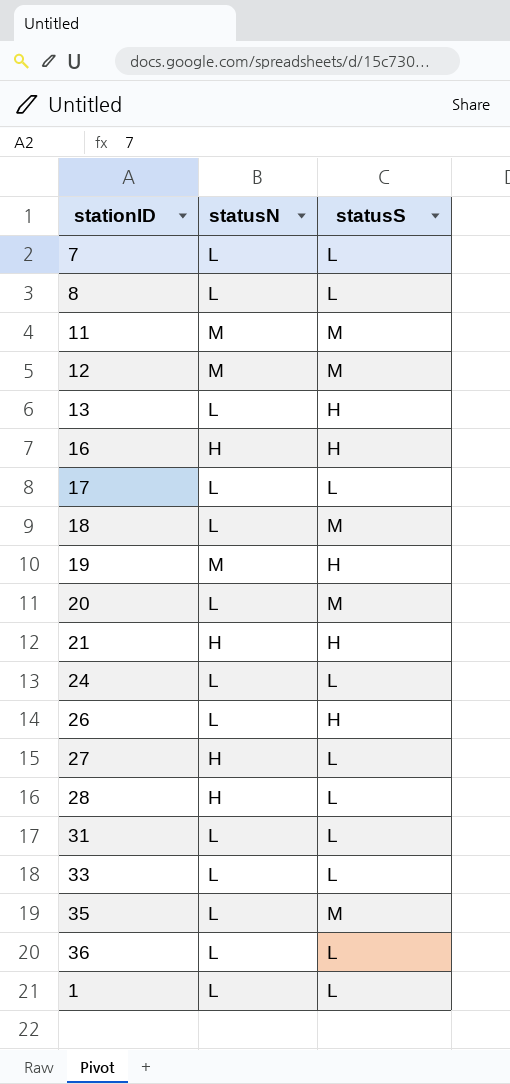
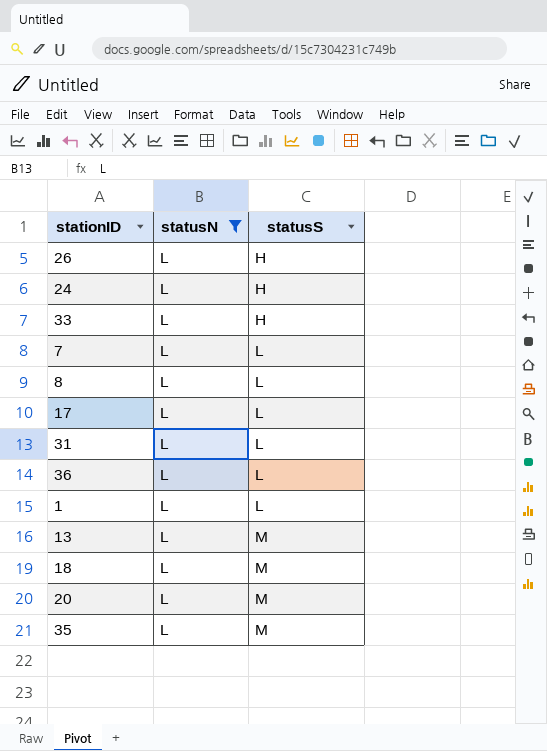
filter: none -> statusN = L
row order: none -> statusS ascending
24 | statusS: L -> H
33 | statusS: L -> H
13 | statusS: H -> M

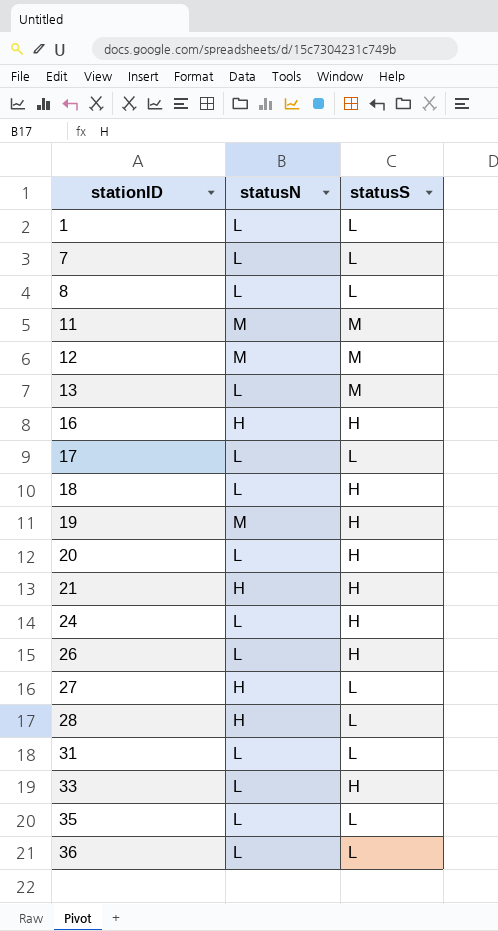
filter: statusN = L -> none
row order: statusS ascending -> stationID ascending
18 | statusS: M -> H
20 | statusS: M -> H
35 | statusS: M -> L

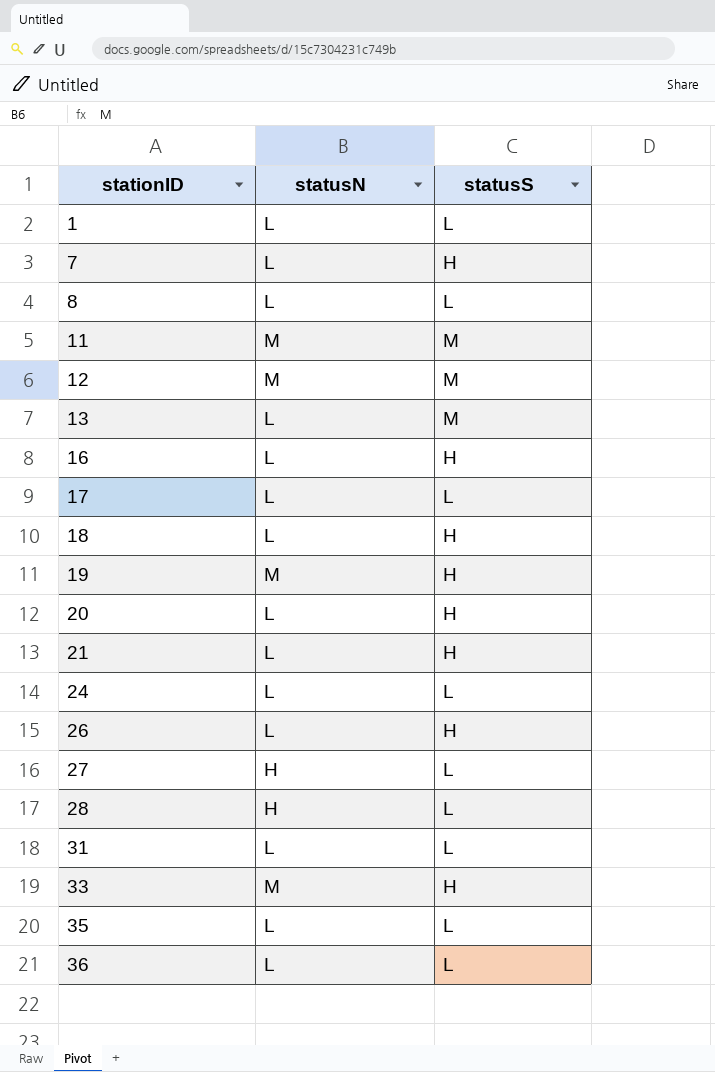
7 | statusS: L -> H
16 | statusN: H -> L
21 | statusN: H -> L
24 | statusS: H -> L
33 | statusN: L -> M

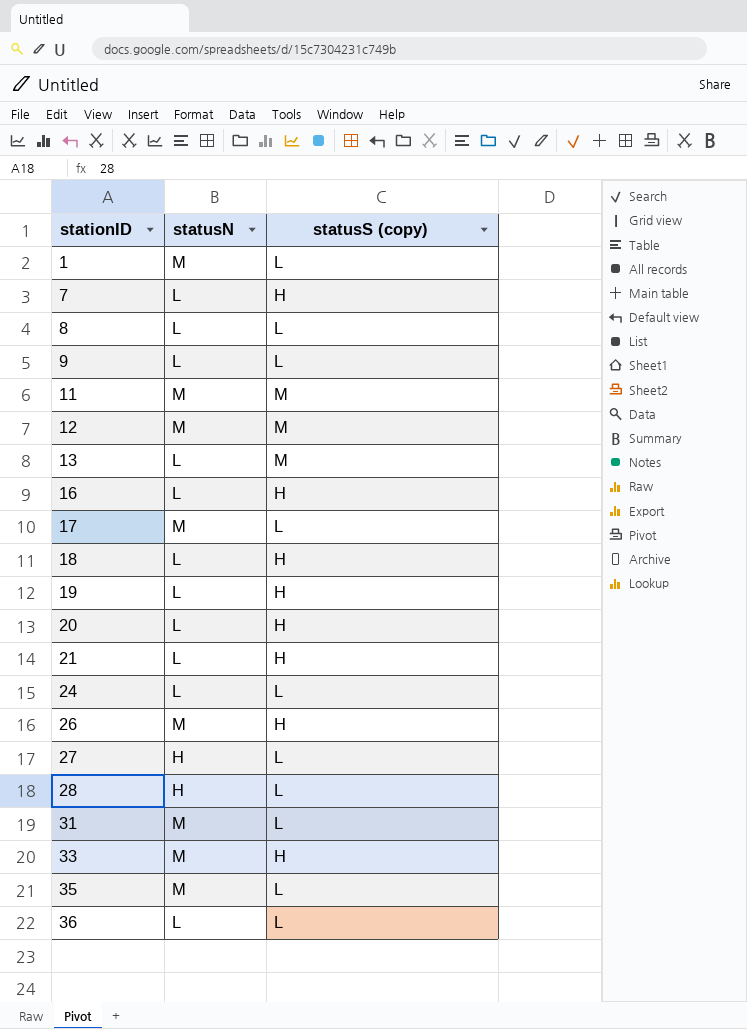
column name: statusS -> statusS (copy)
1 | statusN: L -> M
row 9: none -> L | L
17 | statusN: L -> M
19 | statusN: M -> L
26 | statusN: L -> M
31 | statusN: L -> M
35 | statusN: L -> M

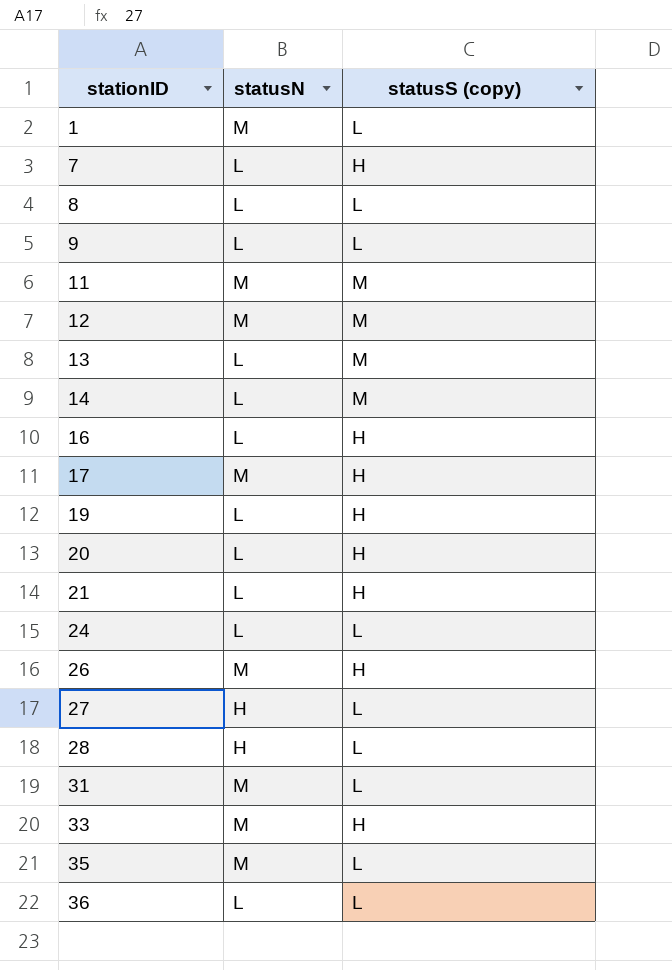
row 18: L | H -> none
row 14: none -> L | M
17 | statusS (copy): L -> H

